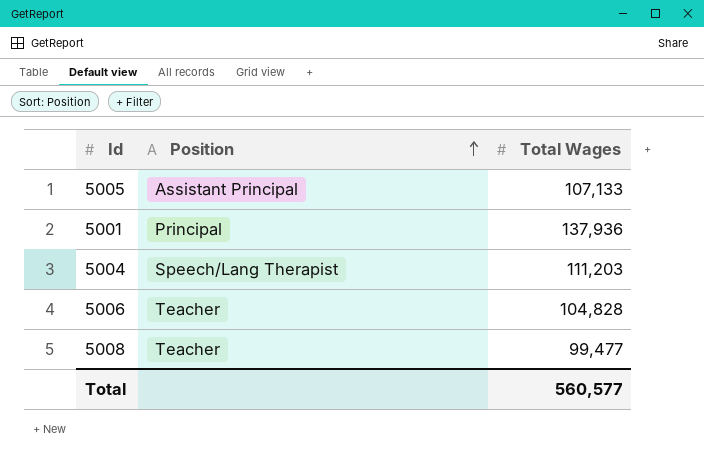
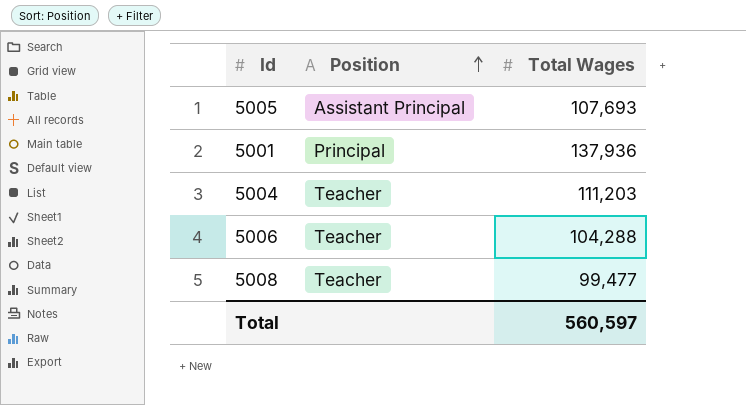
5005 | Total Wages: 107,133 -> 107,693
5004 | Position: Speech/Lang Therapist -> Teacher
5006 | Total Wages: 104,828 -> 104,288
Total | Total Wages: 560,577 -> 560,597

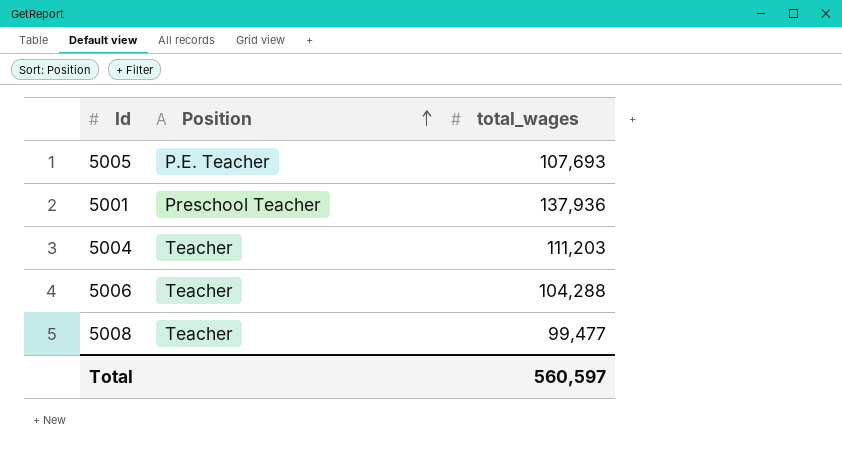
column name: Total Wages -> total_wages
5005 | Position: Assistant Principal -> P.E. Teacher
5001 | Position: Principal -> Preschool Teacher

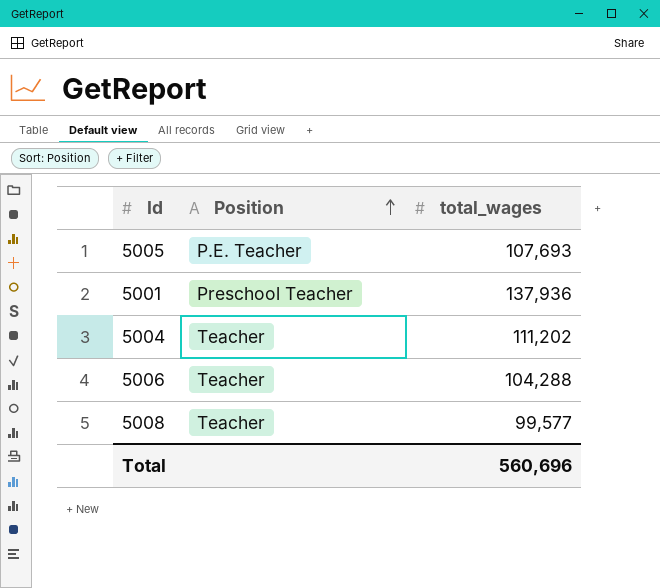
5004 | total_wages: 111,203 -> 111,202
5008 | total_wages: 99,477 -> 99,577
Total | total_wages: 560,597 -> 560,696

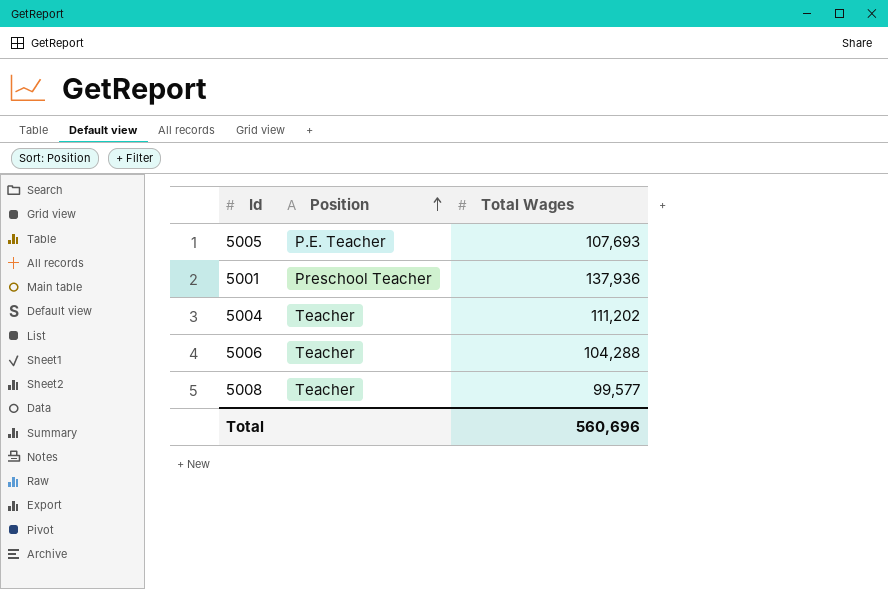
column name: total_wages -> Total Wages

